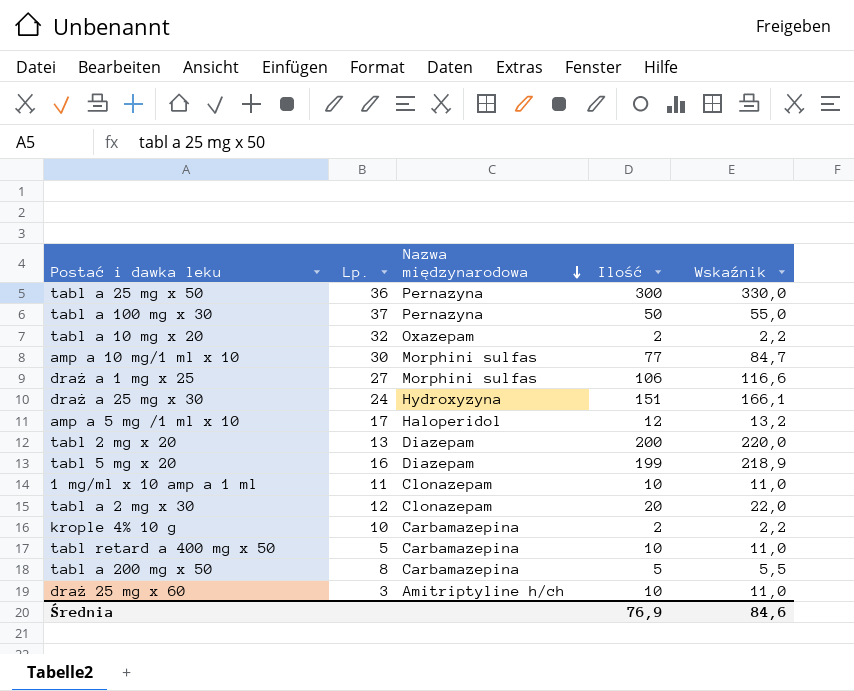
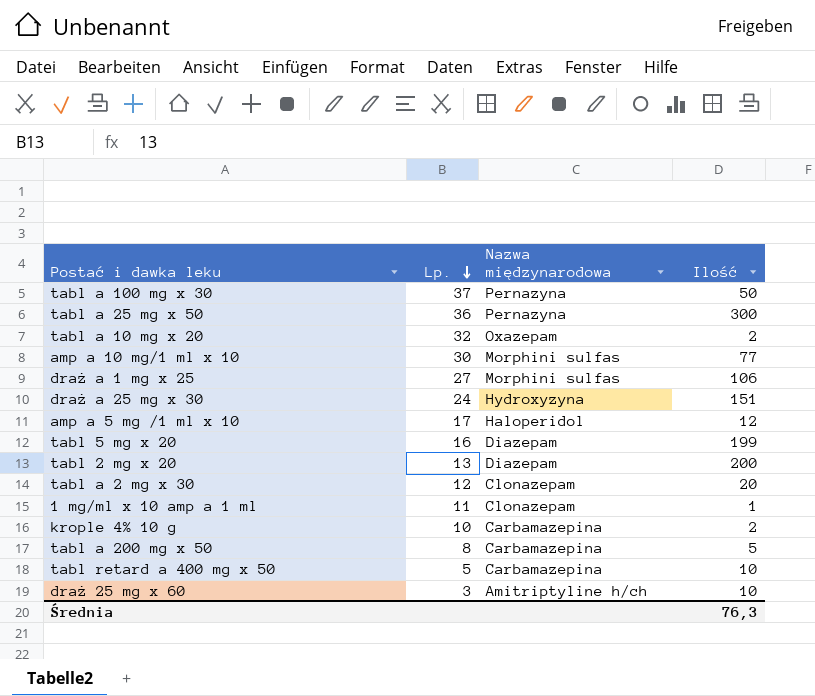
row order: Nazwa międzynarodowa descending -> Lp. descending
column Wskaźnik | formula: [Ilość] * 1,1 -> none
1 mg/ml x 10 amp a 1 ml | Ilość: 10 -> 1
Średnia | Ilość: 76,9 -> 76,3

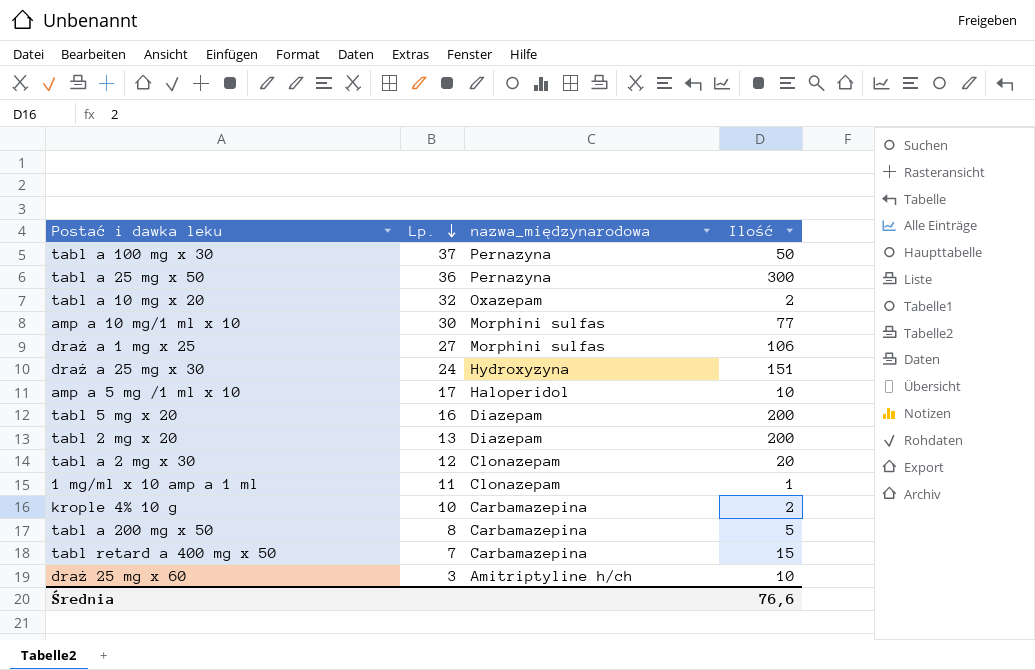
column name: Nazwa międzynarodowa -> nazwa_międzynarodowa
amp a 5 mg /1 ml x 10 | Ilość: 12 -> 10
tabl 5 mg x 20 | Ilość: 199 -> 200
tabl retard a 400 mg x 50 | Lp.: 5 -> 7
tabl retard a 400 mg x 50 | Ilość: 10 -> 15
Średnia | Ilość: 76,3 -> 76,6

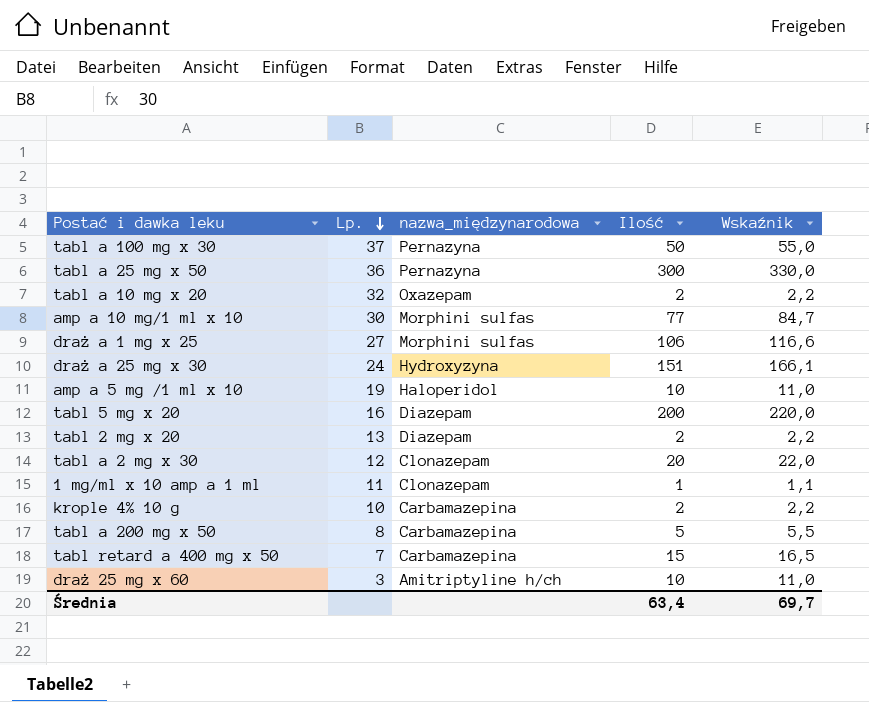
column Wskaźnik | formula: none -> [Ilość] * 1,1
amp a 5 mg /1 ml x 10 | Lp.: 17 -> 19
tabl 2 mg x 20 | Ilość: 200 -> 2
Średnia | Ilość: 76,6 -> 63,4

